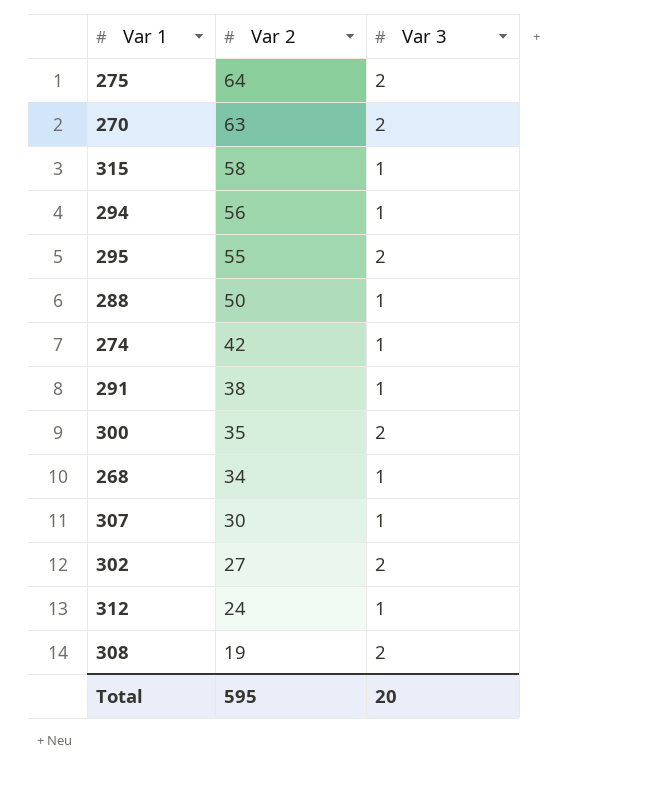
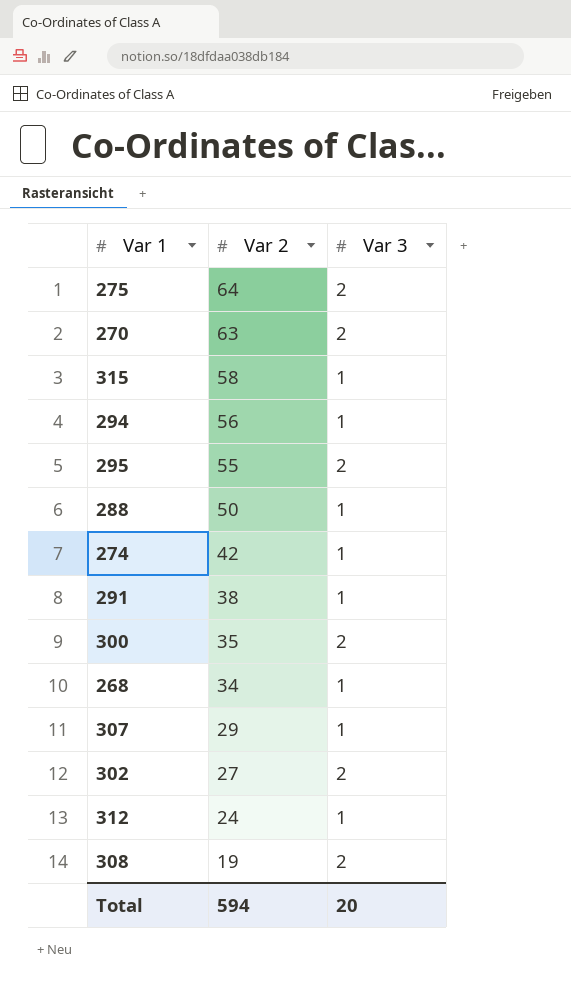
307 | Var 2: 30 -> 29
Total | Var 2: 595 -> 594

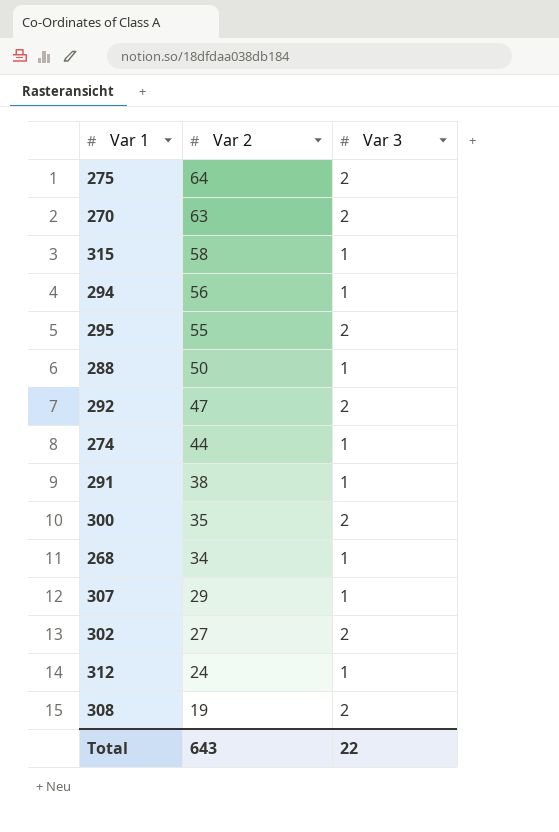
row 292: none -> 47 | 2
274 | Var 2: 42 -> 44
Total | Var 2: 594 -> 643
Total | Var 3: 20 -> 22

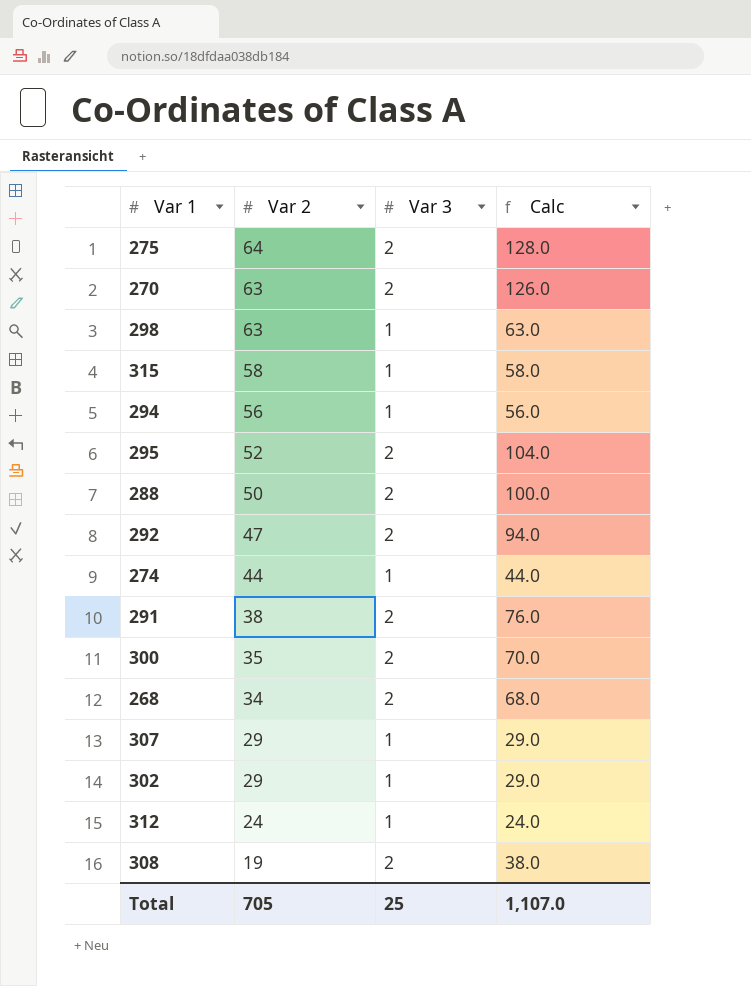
column Calc | formula: none -> [Var 2] * [Var 3]
row 298: none -> 63 | 1 | 63.0
295 | Var 2: 55 -> 52
288 | Var 3: 1 -> 2
291 | Var 3: 1 -> 2
268 | Var 3: 1 -> 2
302 | Var 2: 27 -> 29
302 | Var 3: 2 -> 1
Total | Var 2: 643 -> 705
Total | Var 3: 22 -> 25

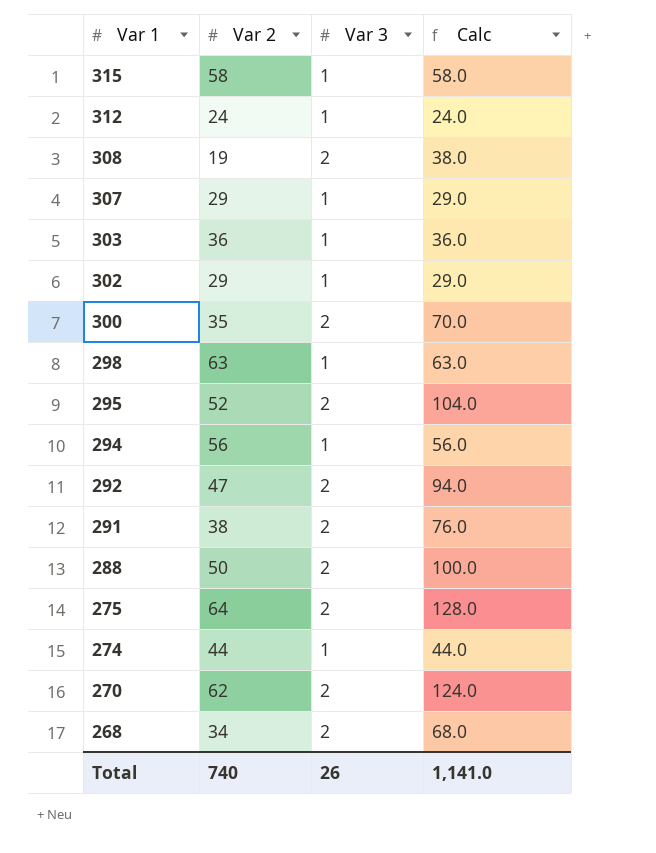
row order: Var 2 descending -> Var 1 descending
row 303: none -> 36 | 1 | 36.0
270 | Var 2: 63 -> 62
270 | Calc: 126.0 -> 124.0
Total | Var 2: 705 -> 740
Total | Var 3: 25 -> 26
Total | Calc: 1,107.0 -> 1,141.0

